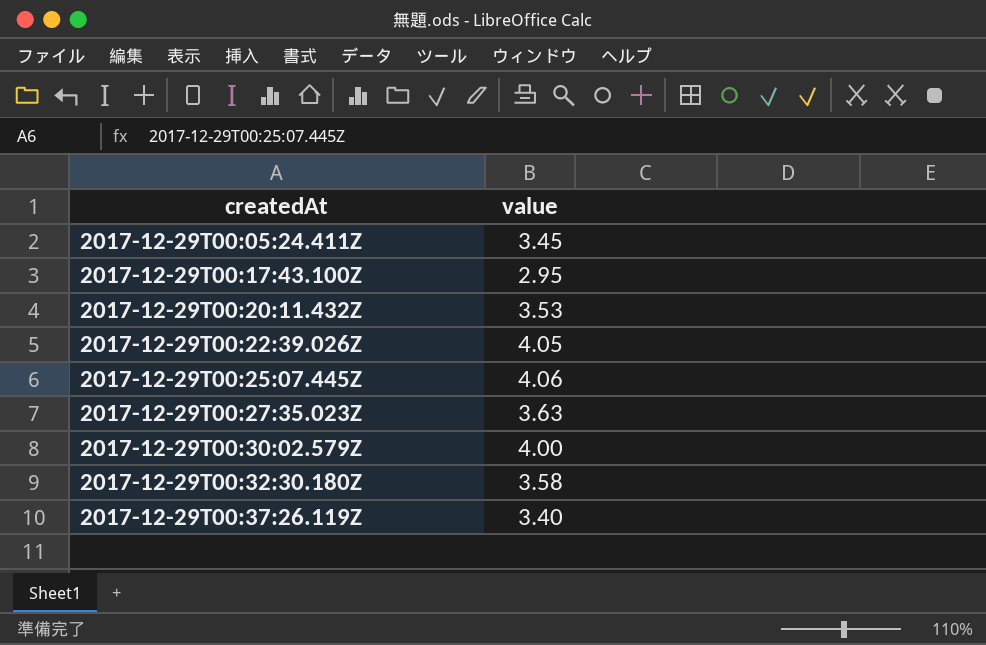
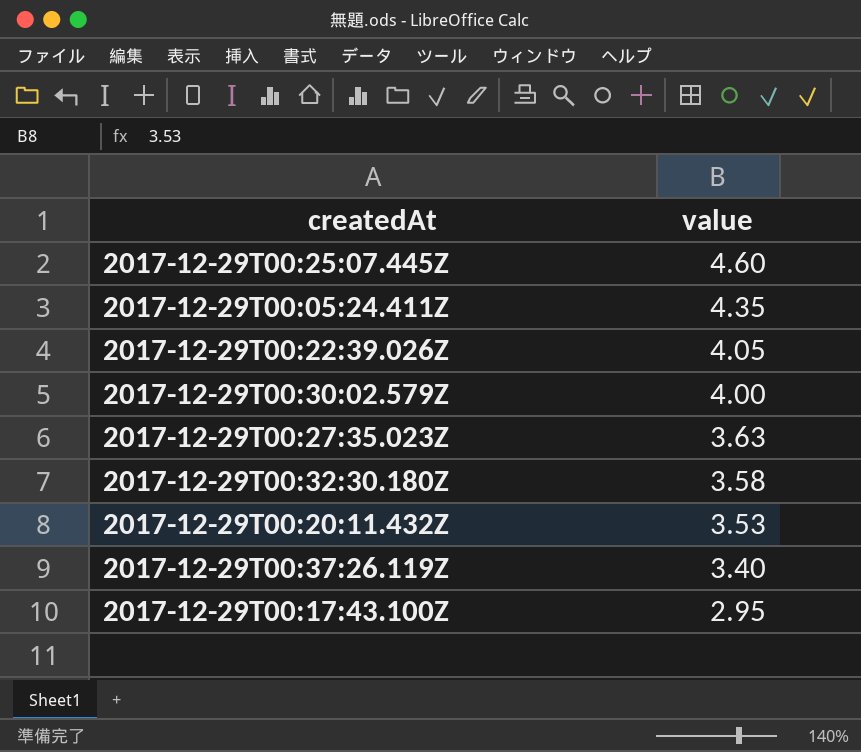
row order: createdAt ascending -> value descending
2017-12-29T00:25:07.445Z | value: 4.06 -> 4.60
2017-12-29T00:05:24.411Z | value: 3.45 -> 4.35

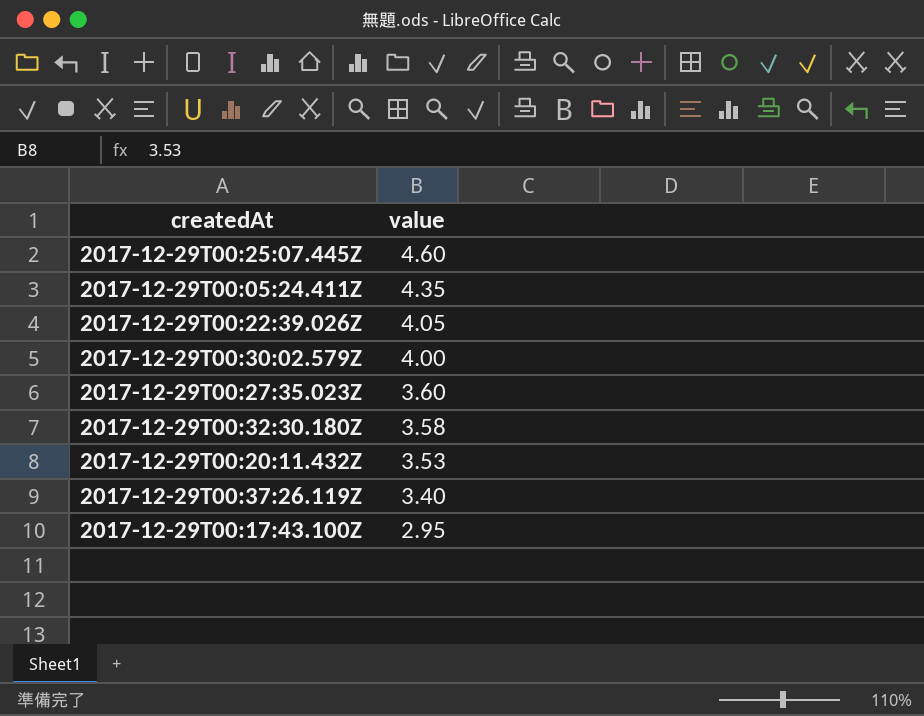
2017-12-29T00:27:35.023Z | value: 3.63 -> 3.60

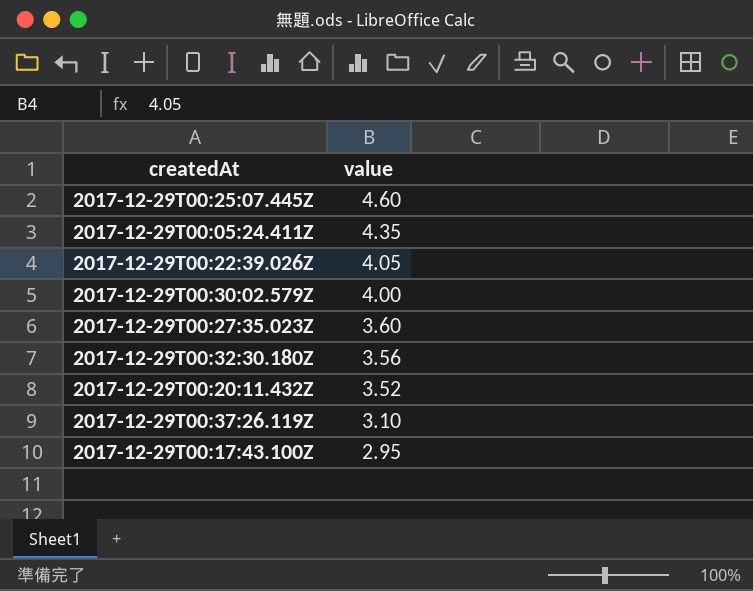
2017-12-29T00:32:30.180Z | value: 3.58 -> 3.56
2017-12-29T00:20:11.432Z | value: 3.53 -> 3.52
2017-12-29T00:37:26.119Z | value: 3.40 -> 3.10

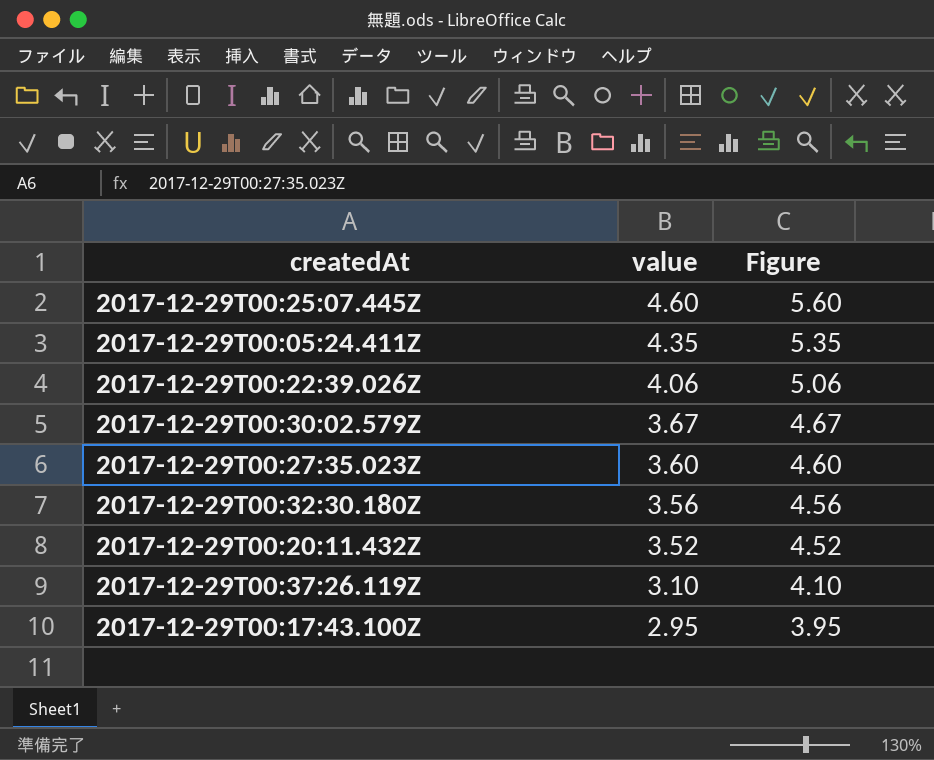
column Figure | formula: none -> [value] + 1
2017-12-29T00:22:39.026Z | value: 4.05 -> 4.06
2017-12-29T00:30:02.579Z | value: 4.00 -> 3.67

